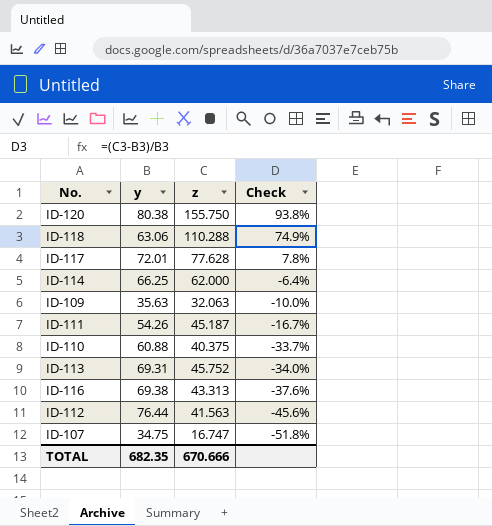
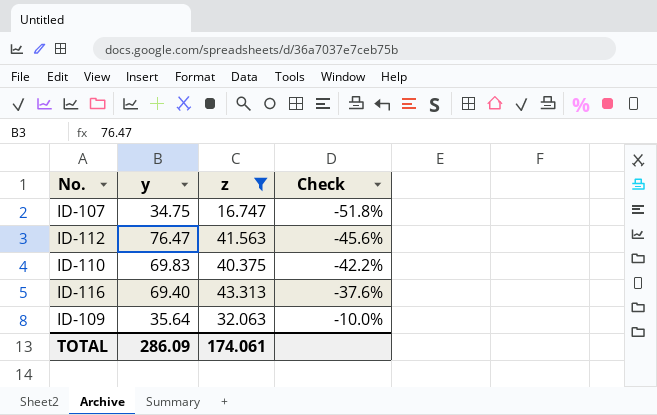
filter: none -> z <= 43.313
row order: Check descending -> Check ascending
ID-112 | y: 76.44 -> 76.47
ID-110 | y: 60.88 -> 69.83
ID-110 | Check: -33.7% -> -42.2%
ID-116 | y: 69.38 -> 69.40
ID-109 | y: 35.63 -> 35.64
TOTAL | y: 682.35 -> 286.09
TOTAL | z: 670.666 -> 174.061

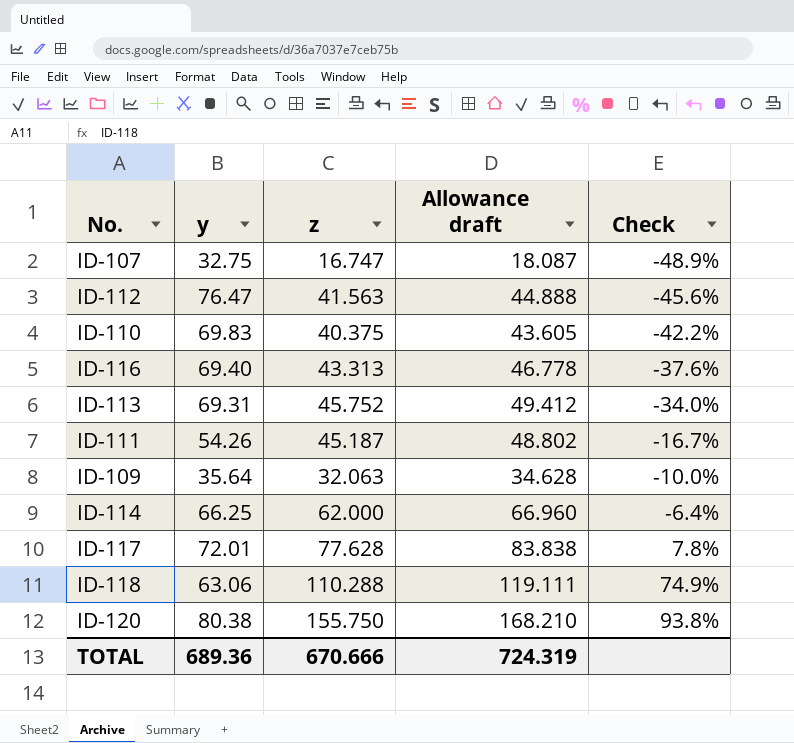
filter: z <= 43.313 -> none
column Allowance draft | formula: none -> [z] * 1.08
ID-107 | y: 34.75 -> 32.75
ID-107 | Check: -51.8% -> -48.9%
TOTAL | y: 286.09 -> 689.36
TOTAL | z: 174.061 -> 670.666

